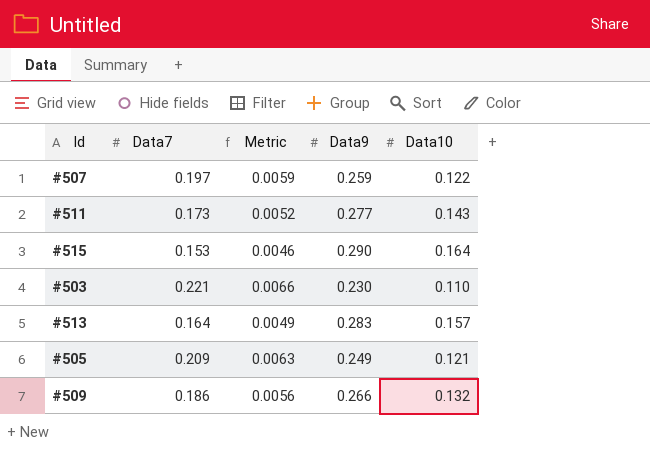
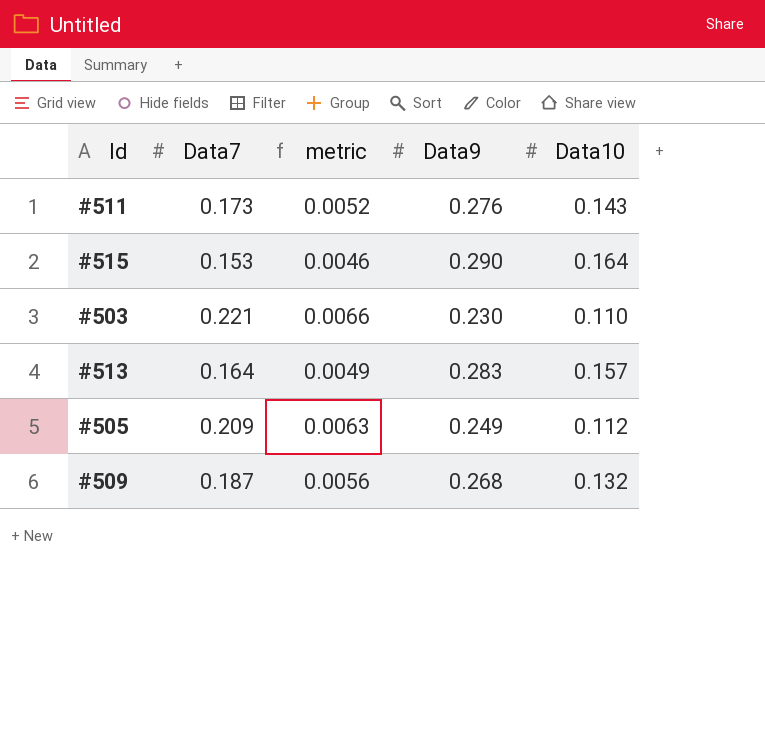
column name: Metric -> metric
row #507: 0.197 | 0.0059 | 0.259 | 0.122 -> none
#511 | Data9: 0.277 -> 0.276
#505 | Data10: 0.121 -> 0.112
#509 | Data7: 0.186 -> 0.187
#509 | Data9: 0.266 -> 0.268

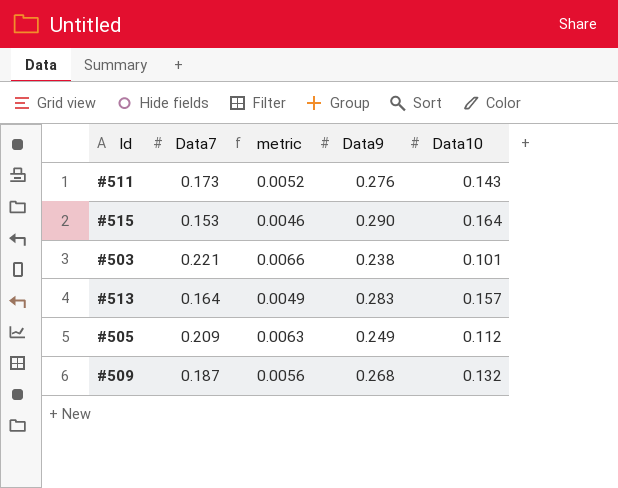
#503 | Data9: 0.230 -> 0.238
#503 | Data10: 0.110 -> 0.101

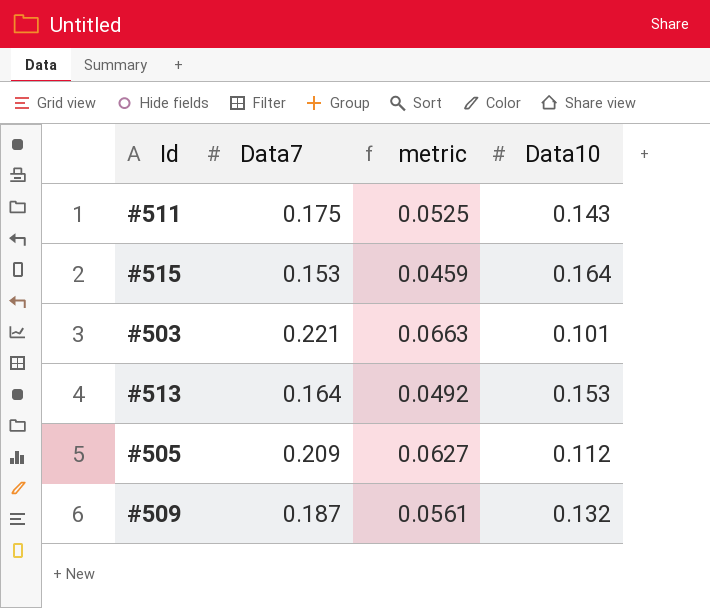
column Data9 | position: 4 -> none
column metric | formula: [Data7] * 0.03 -> [Data7] * 0.3
#511 | Data7: 0.173 -> 0.175
#513 | Data10: 0.157 -> 0.153

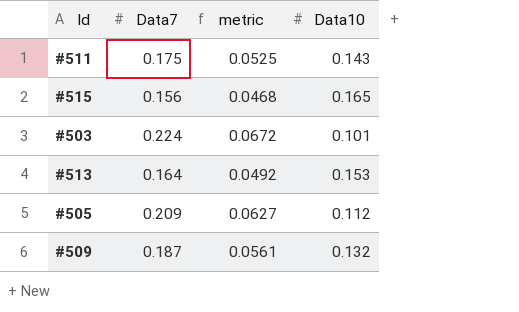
#515 | Data7: 0.153 -> 0.156
#515 | metric: 0.0459 -> 0.0468
#515 | Data10: 0.164 -> 0.165
#503 | Data7: 0.221 -> 0.224
#503 | metric: 0.0663 -> 0.0672

